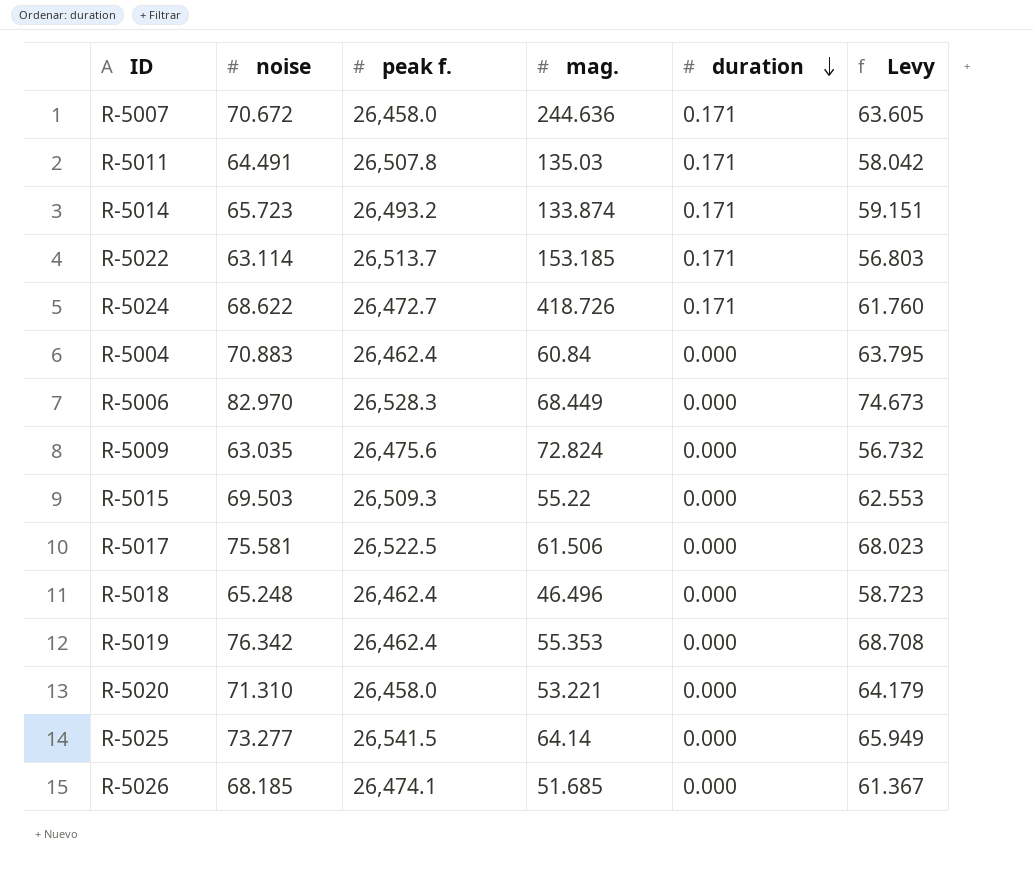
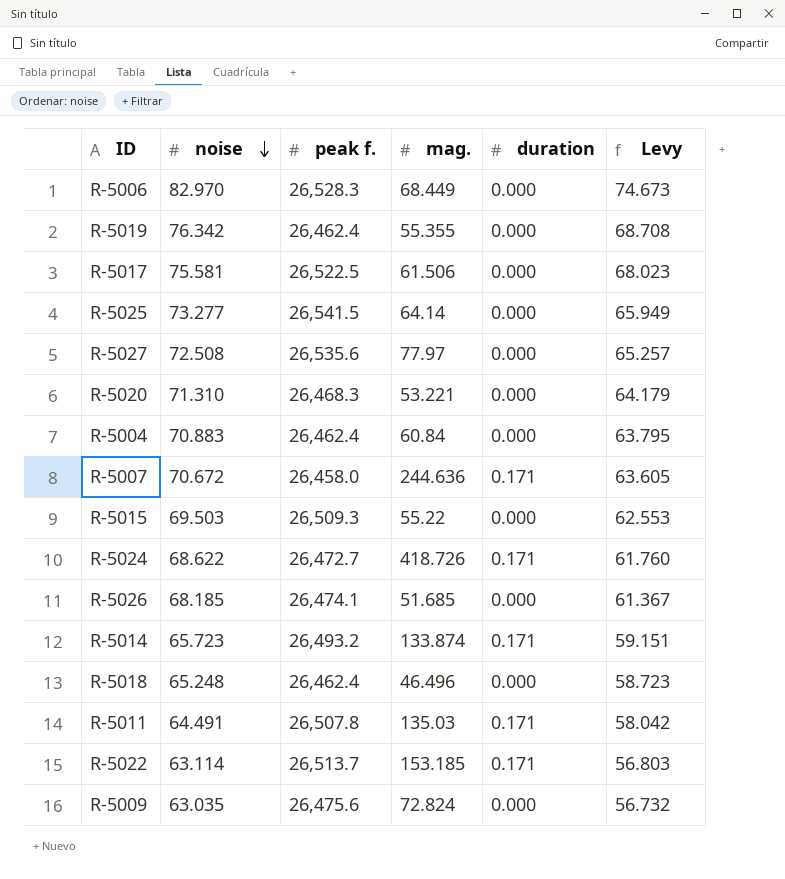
row order: duration descending -> noise descending
R-5019 | mag.: 55.353 -> 55.355
row R-5027: none -> 72.508 | 26,535.6 | 77.97 | 0.000 | 65.257
R-5020 | peak f.: 26,458.0 -> 26,468.3

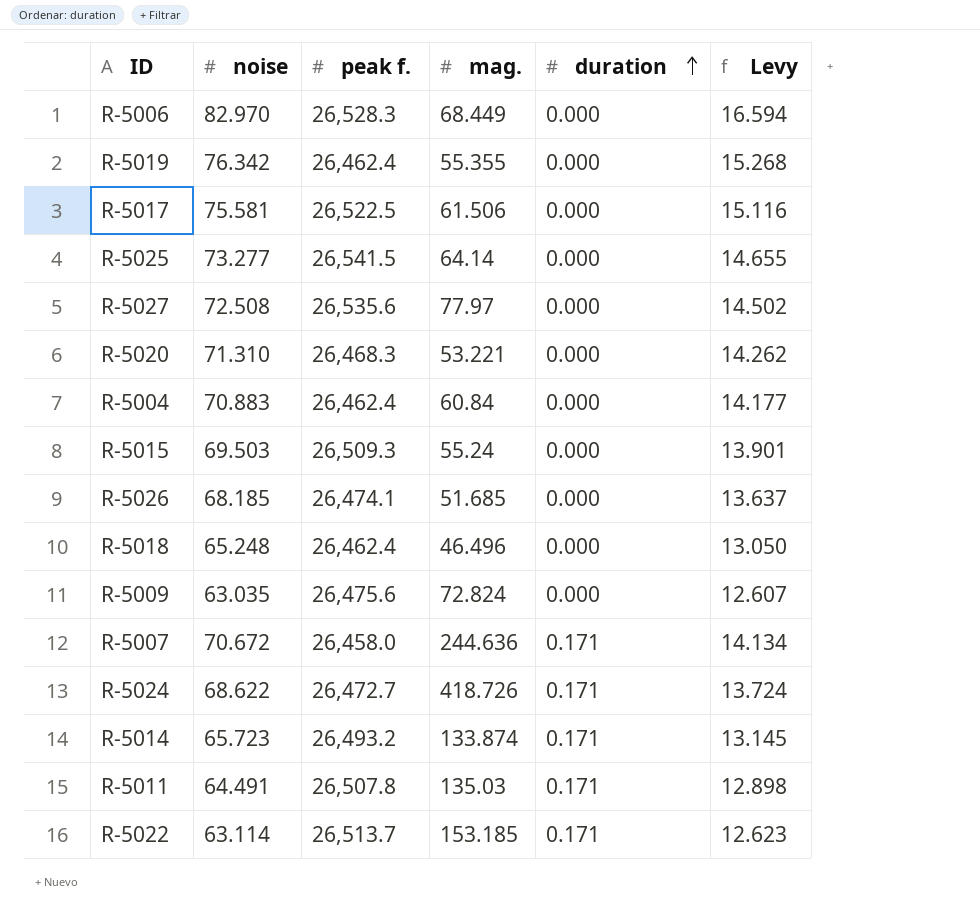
row order: noise descending -> duration ascending
column Levy | formula: [noise] * 0.9 -> [noise] * 0.2
R-5015 | mag.: 55.22 -> 55.24

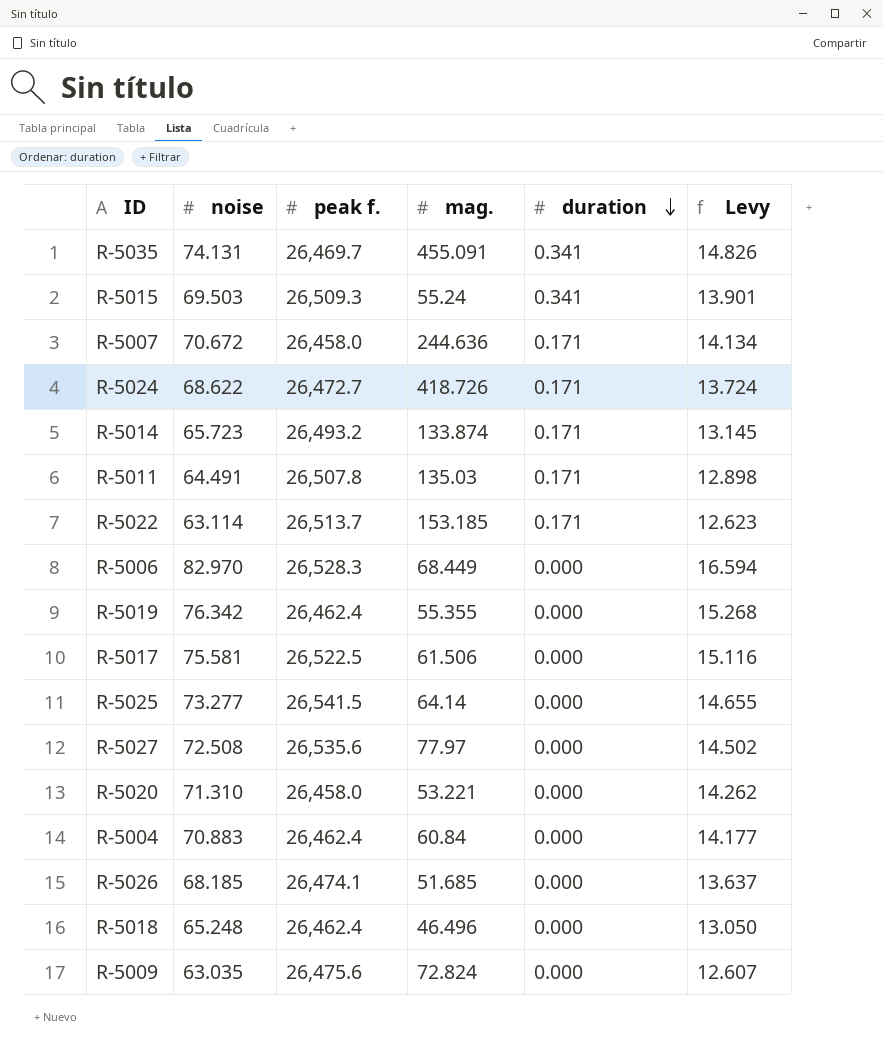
row order: duration ascending -> duration descending
row R-5035: none -> 74.131 | 26,469.7 | 455.091 | 0.341 | 14.826
R-5015 | duration: 0.000 -> 0.341
R-5020 | peak f.: 26,468.3 -> 26,458.0

